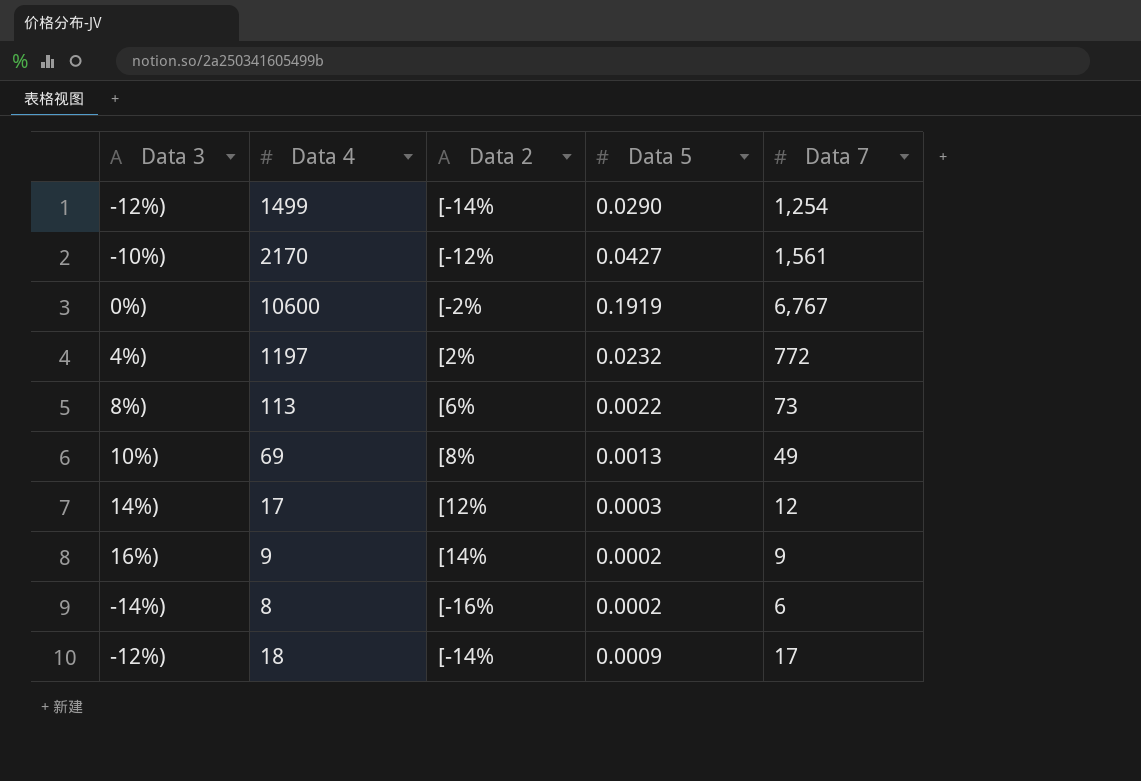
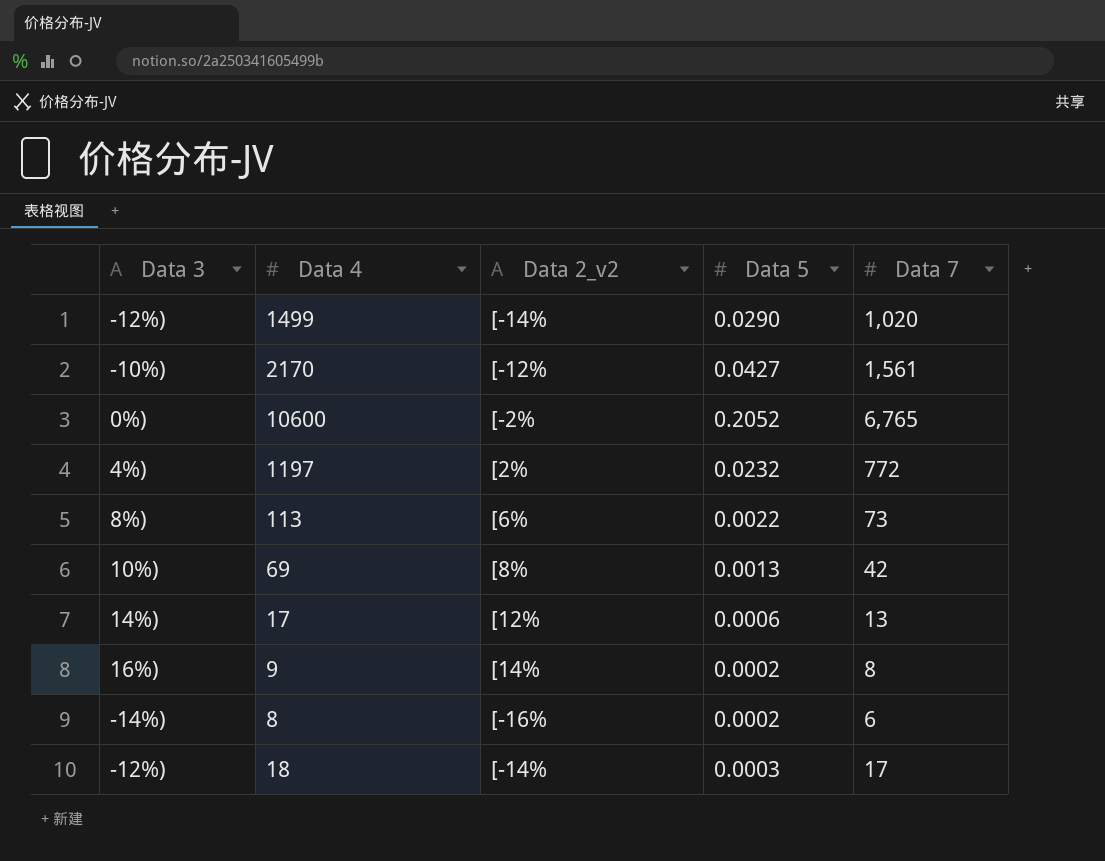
column name: Data 2 -> Data 2_v2
1499 | Data 7: 1,254 -> 1,020
10600 | Data 5: 0.1919 -> 0.2052
10600 | Data 7: 6,767 -> 6,765
69 | Data 7: 49 -> 42
17 | Data 5: 0.0003 -> 0.0006
17 | Data 7: 12 -> 13
9 | Data 7: 9 -> 8
18 | Data 5: 0.0009 -> 0.0003

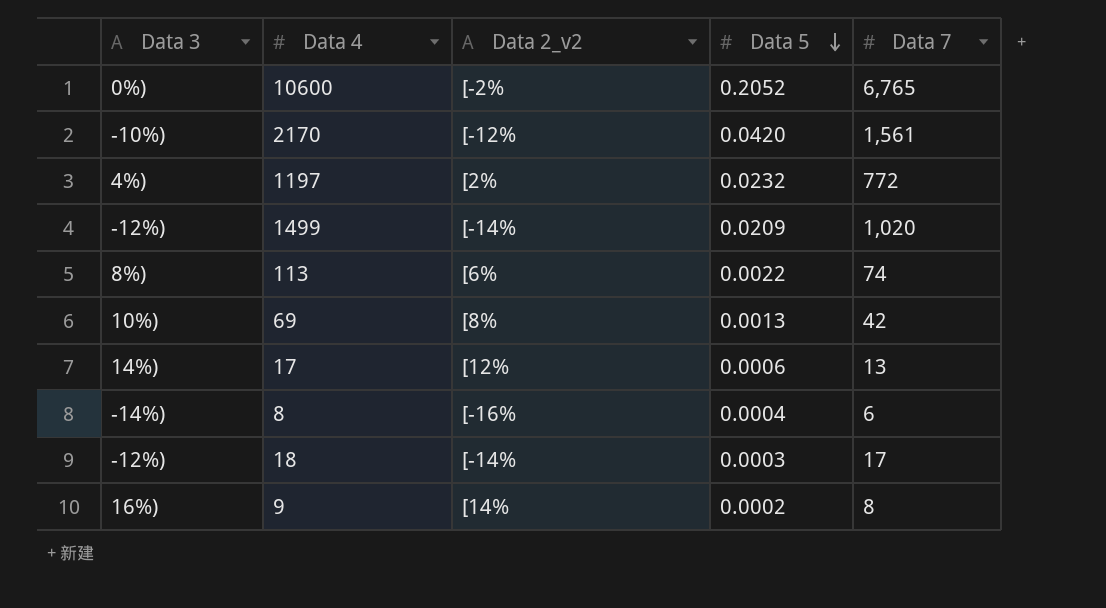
row order: none -> Data 5 descending
2170 | Data 5: 0.0427 -> 0.0420
1499 | Data 5: 0.0290 -> 0.0209
113 | Data 7: 73 -> 74
8 | Data 5: 0.0002 -> 0.0004

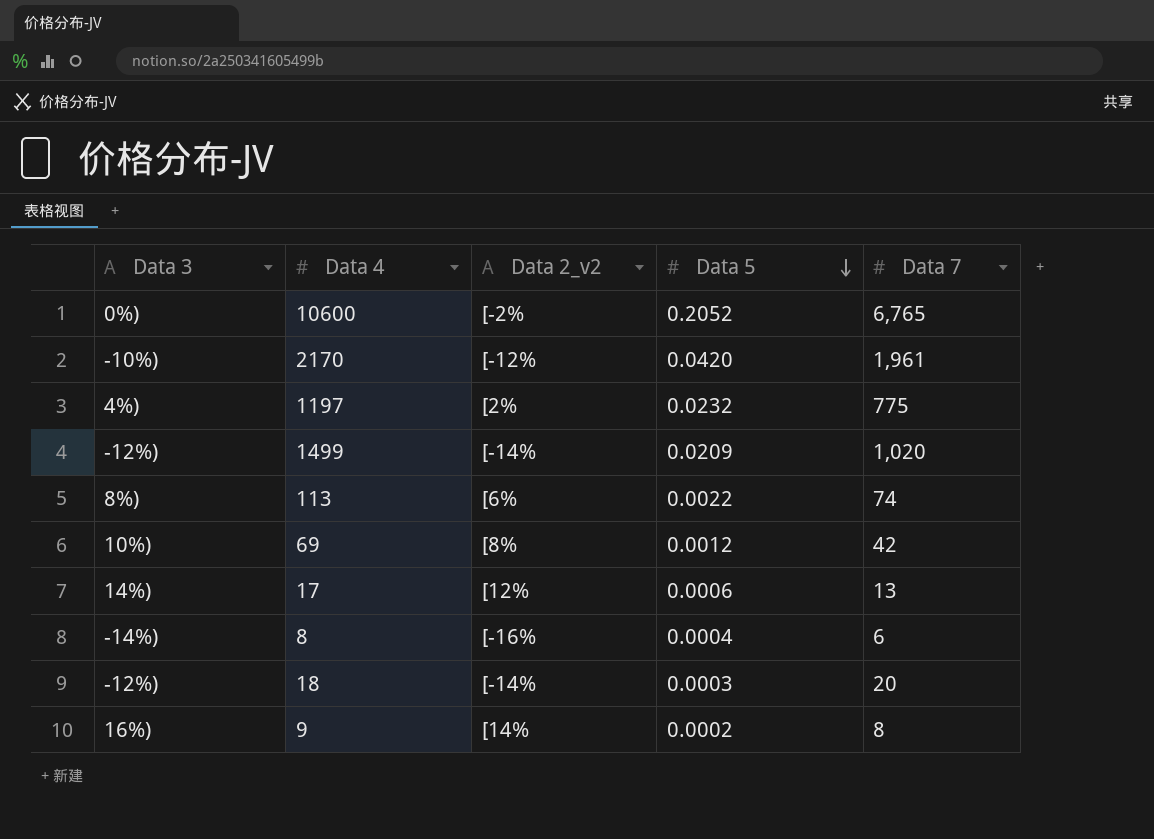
2170 | Data 7: 1,561 -> 1,961
1197 | Data 7: 772 -> 775
69 | Data 5: 0.0013 -> 0.0012
18 | Data 7: 17 -> 20

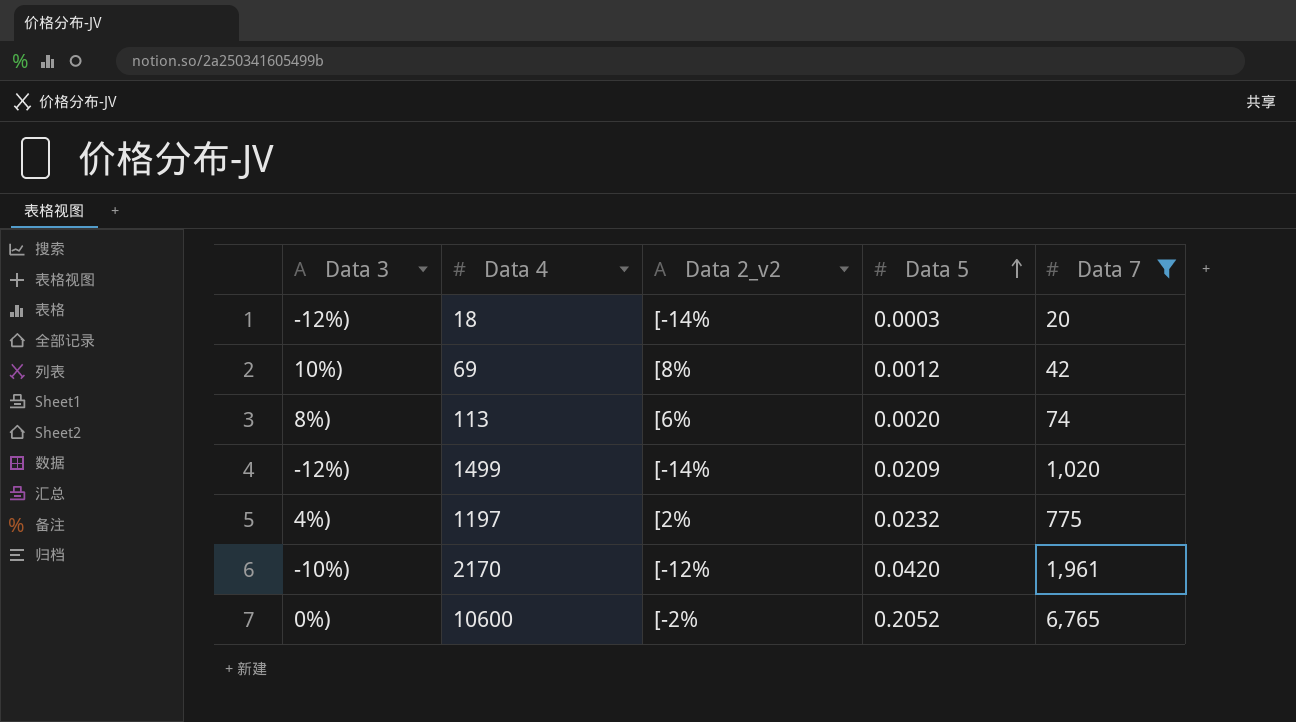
filter: none -> Data 7 >= 20
row order: Data 5 descending -> Data 5 ascending
113 | Data 5: 0.0022 -> 0.0020

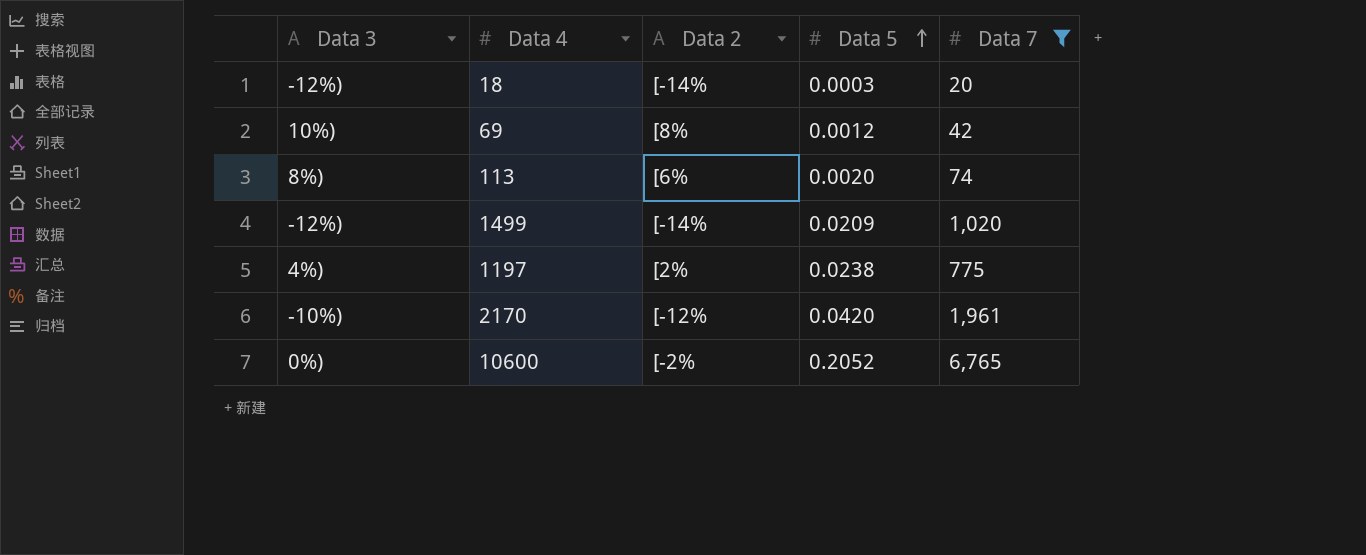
column name: Data 2_v2 -> Data 2
1197 | Data 5: 0.0232 -> 0.0238

